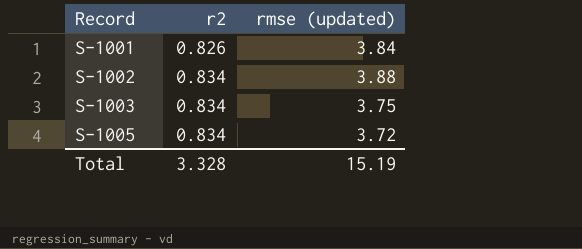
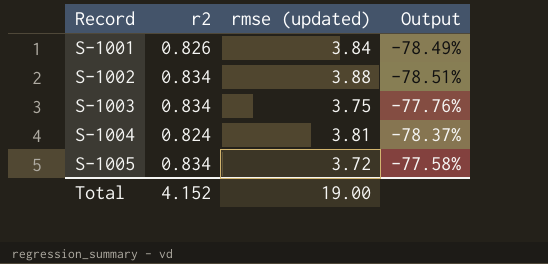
column Output | formula: none -> ([r2] - [rmse (updated)]) / [rmse (updated)]
row S-1004: none -> 0.824 | 3.81 | -78.37%
Total | r2: 3.328 -> 4.152
Total | rmse (updated): 15.19 -> 19.00

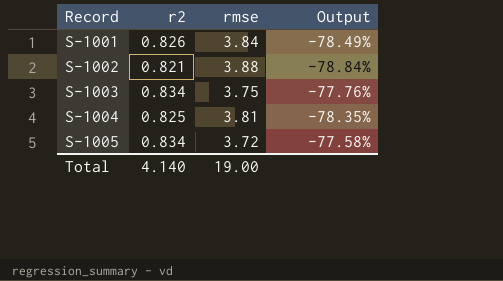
column name: rmse (updated) -> rmse
S-1002 | r2: 0.834 -> 0.821
S-1002 | Output: -78.51% -> -78.84%
S-1004 | r2: 0.824 -> 0.825
S-1004 | Output: -78.37% -> -78.35%
Total | r2: 4.152 -> 4.140

